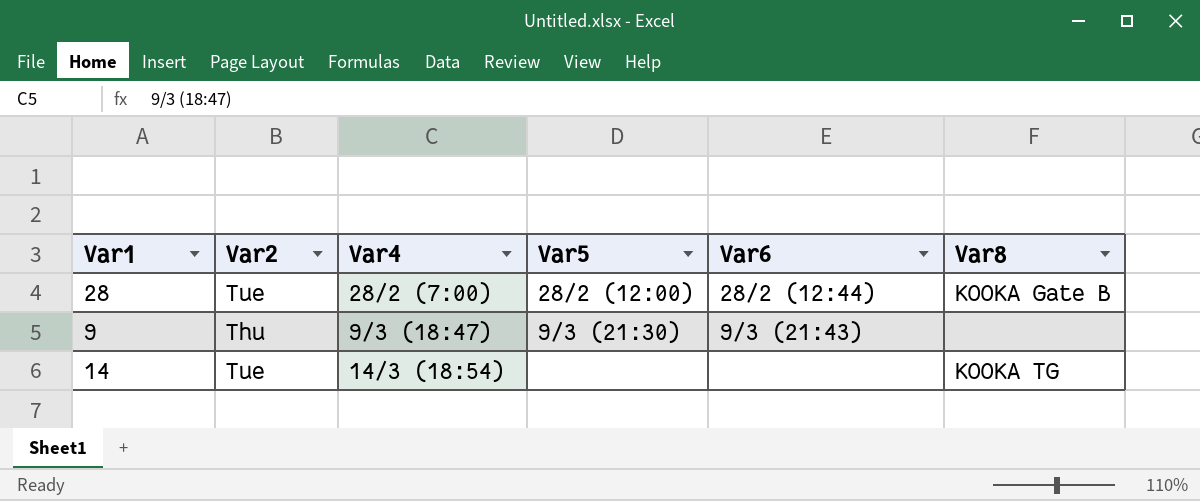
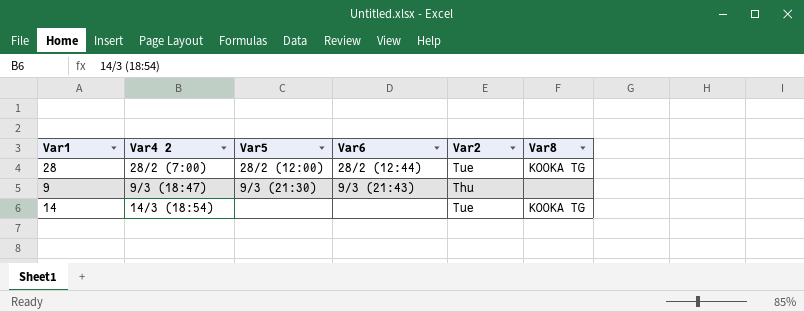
column name: Var4 -> Var4 2
column Var2 | position: 2 -> 5
28 | Var8: KOOKA Gate B -> KOOKA TG

